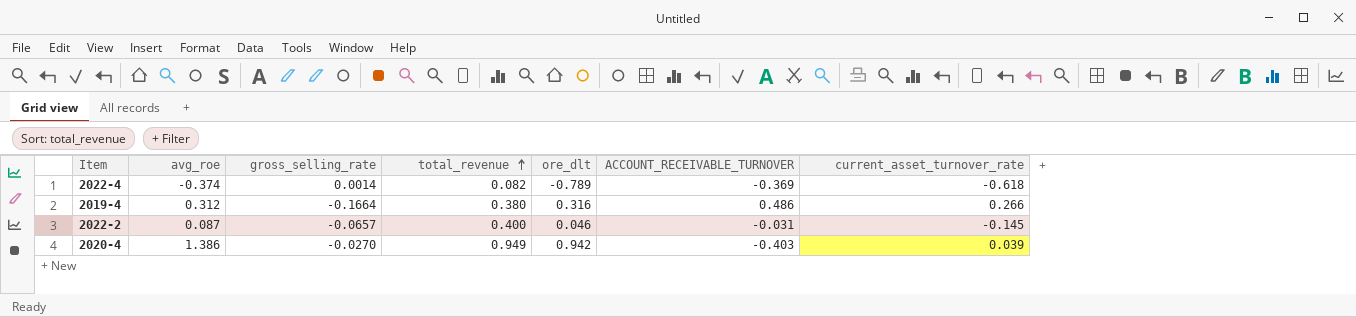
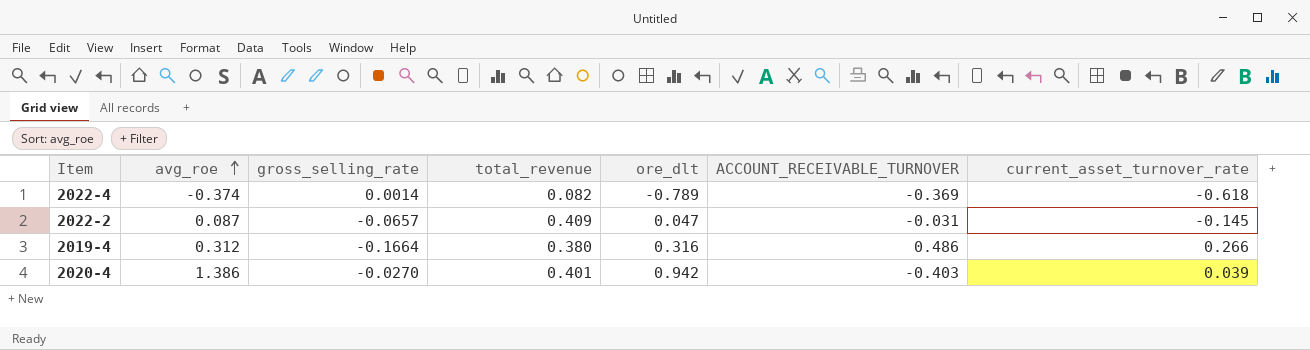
row order: total_revenue ascending -> avg_roe ascending
2022-2 | total_revenue: 0.400 -> 0.409
2022-2 | ore_dlt: 0.046 -> 0.047
2020-4 | total_revenue: 0.949 -> 0.401

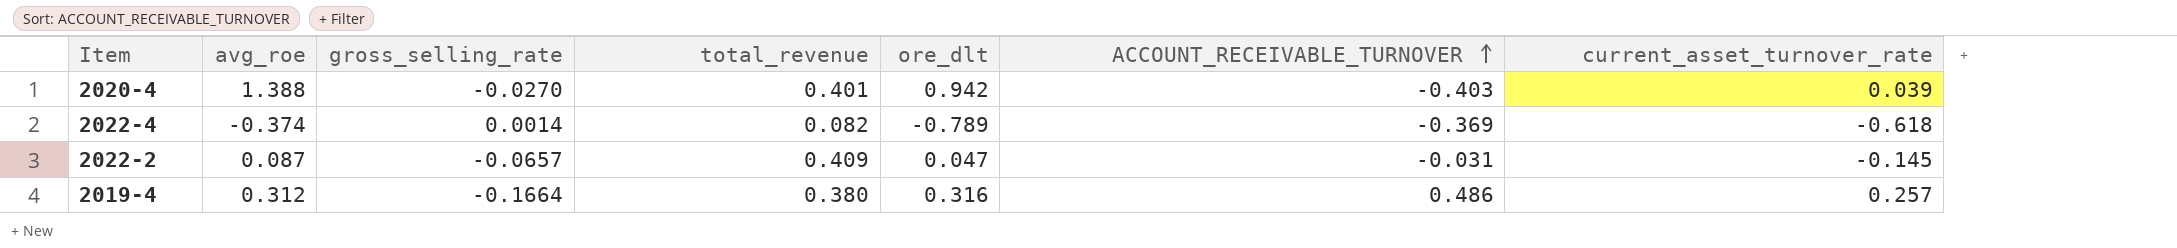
row order: avg_roe ascending -> ACCOUNT_RECEIVABLE_TURNOVER ascending
2020-4 | avg_roe: 1.386 -> 1.388
2019-4 | current_asset_turnover_rate: 0.266 -> 0.257

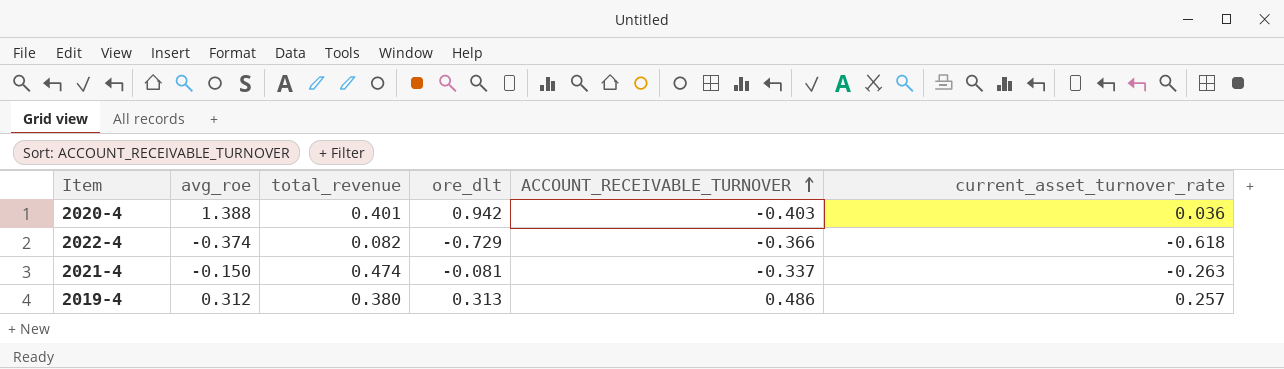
column gross_selling_rate | position: 3 -> none
row 2022-2: 0.087 | -0.0657 | 0.409 | 0.047 | -0.031 | -0.145 -> none
2020-4 | current_asset_turnover_rate: 0.039 -> 0.036
2022-4 | ore_dlt: -0.789 -> -0.729
2022-4 | ACCOUNT_RECEIVABLE_TURNOVER: -0.369 -> -0.366
row 2021-4: none -> -0.150 | 0.474 | -0.081 | -0.337 | -0.263
2019-4 | ore_dlt: 0.316 -> 0.313

